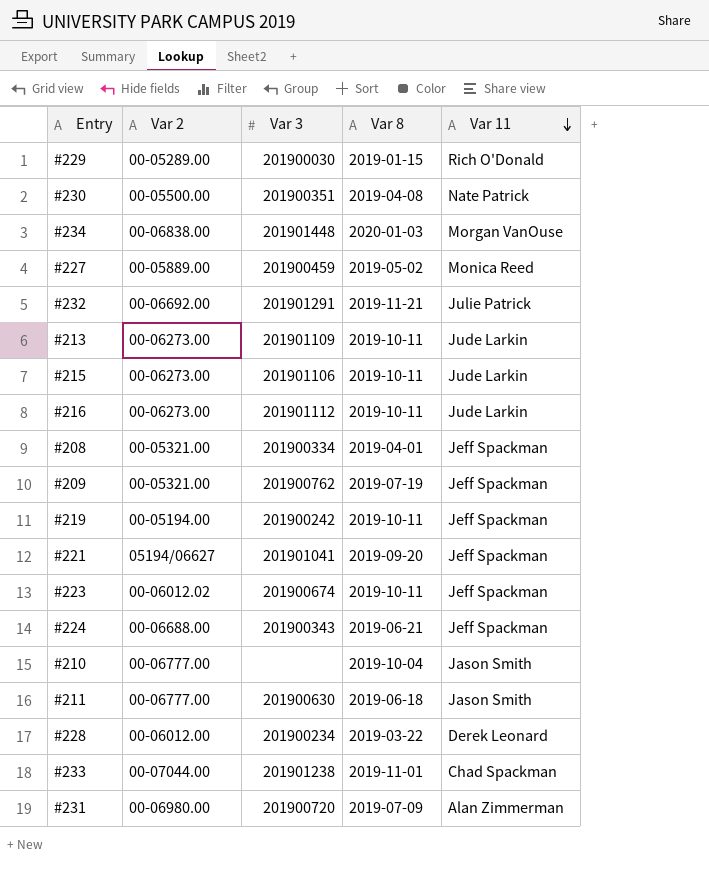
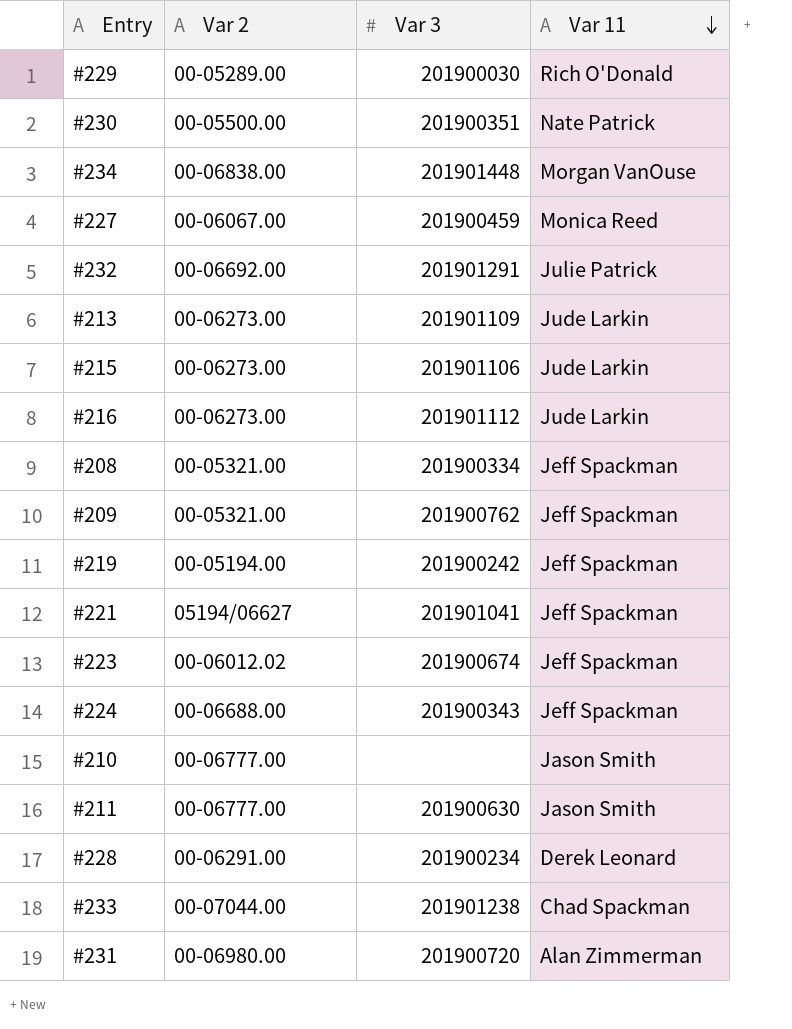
column Var 8 | position: 4 -> none
#227 | Var 2: 00-05889.00 -> 00-06067.00
#228 | Var 2: 00-06012.00 -> 00-06291.00

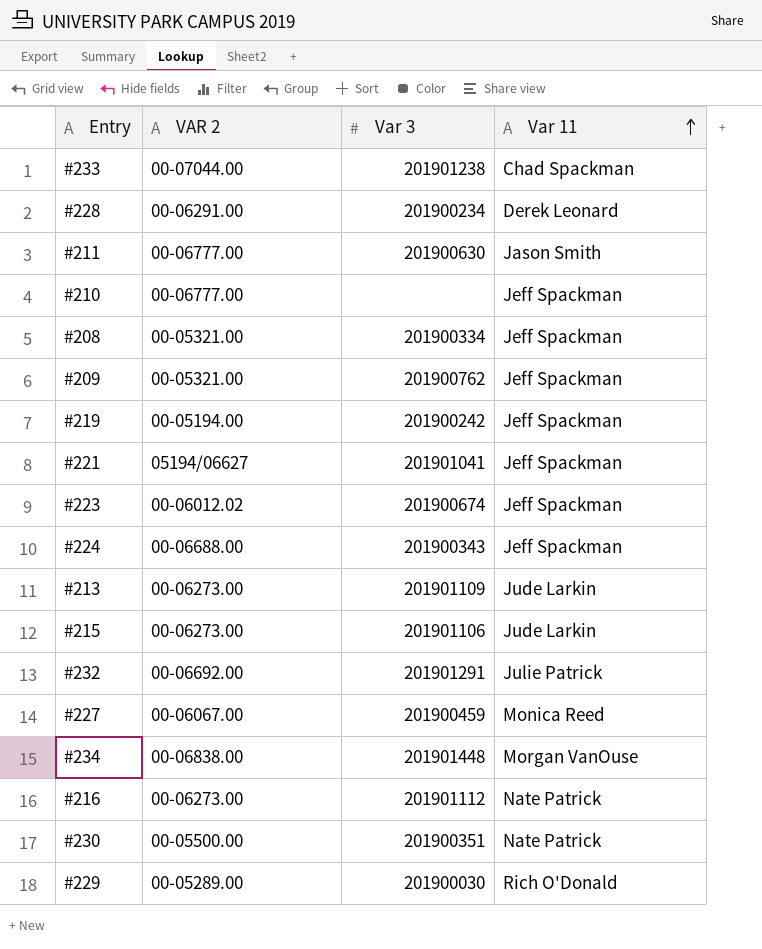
row order: Var 11 descending -> Var 11 ascending
column name: Var 2 -> VAR 2
row #231: 00-06980.00 | 201900720 | Alan Zimmerman -> none
#210 | Var 11: Jason Smith -> Jeff Spackman
#216 | Var 11: Jude Larkin -> Nate Patrick

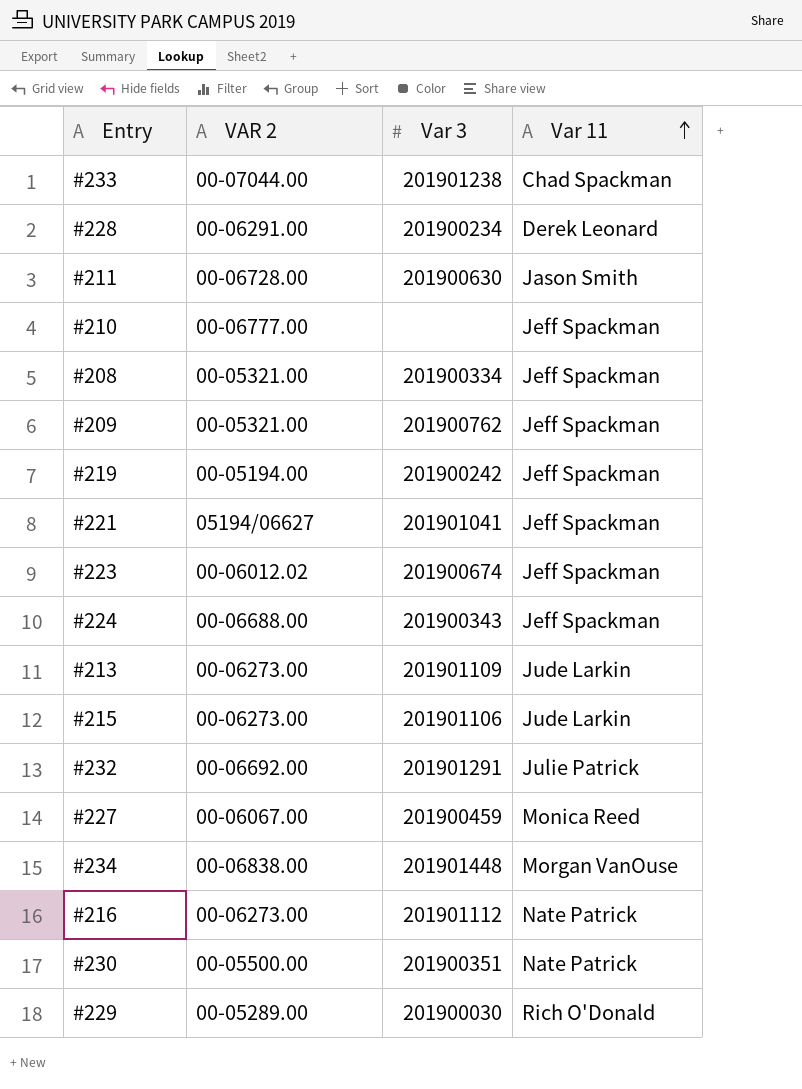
#211 | VAR 2: 00-06777.00 -> 00-06728.00

